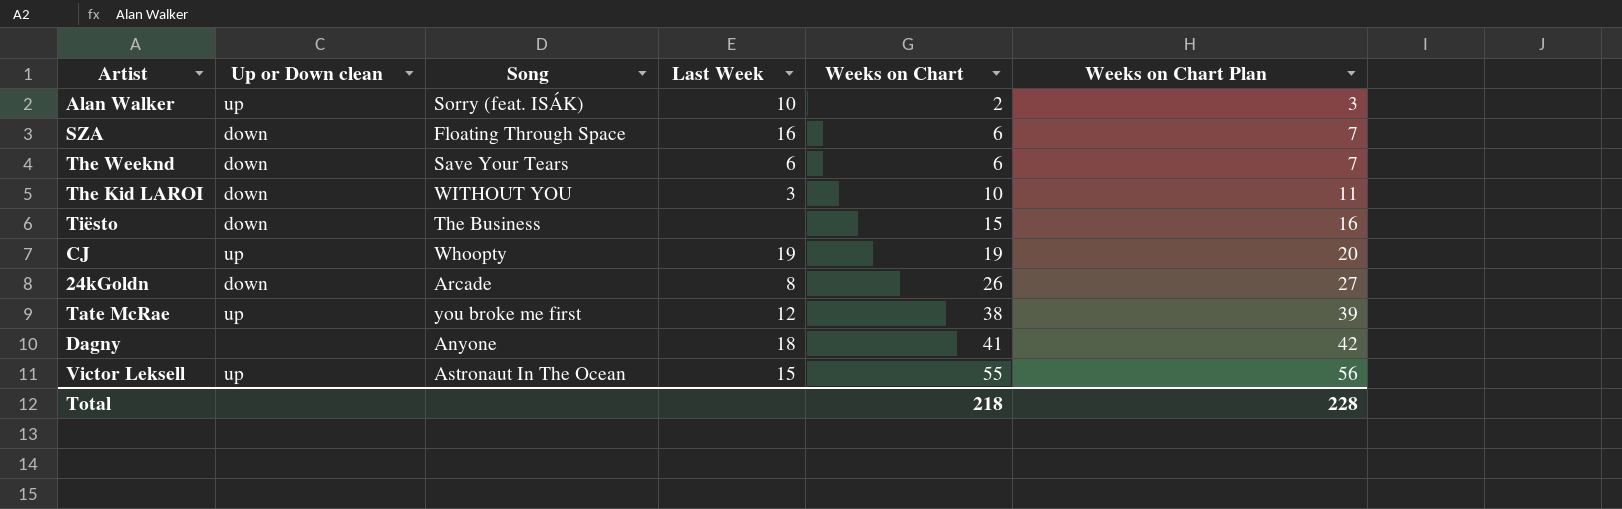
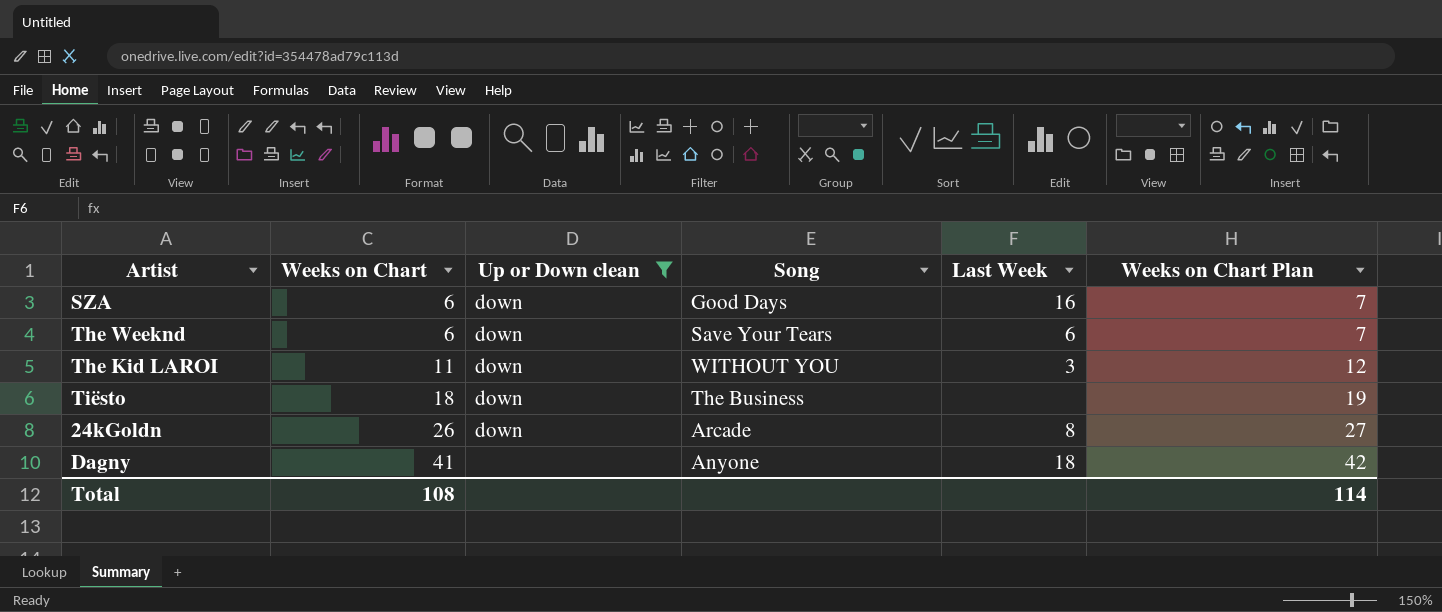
filter: none -> Up or Down clean != up
column Weeks on Chart | position: 5 -> 2
SZA | Song: Floating Through Space -> Good Days
The Kid LAROI | Weeks on Chart: 10 -> 11
The Kid LAROI | Weeks on Chart Plan: 11 -> 12
Tiësto | Weeks on Chart: 15 -> 18
Tiësto | Weeks on Chart Plan: 16 -> 19
Total | Weeks on Chart: 218 -> 108
Total | Weeks on Chart Plan: 228 -> 114

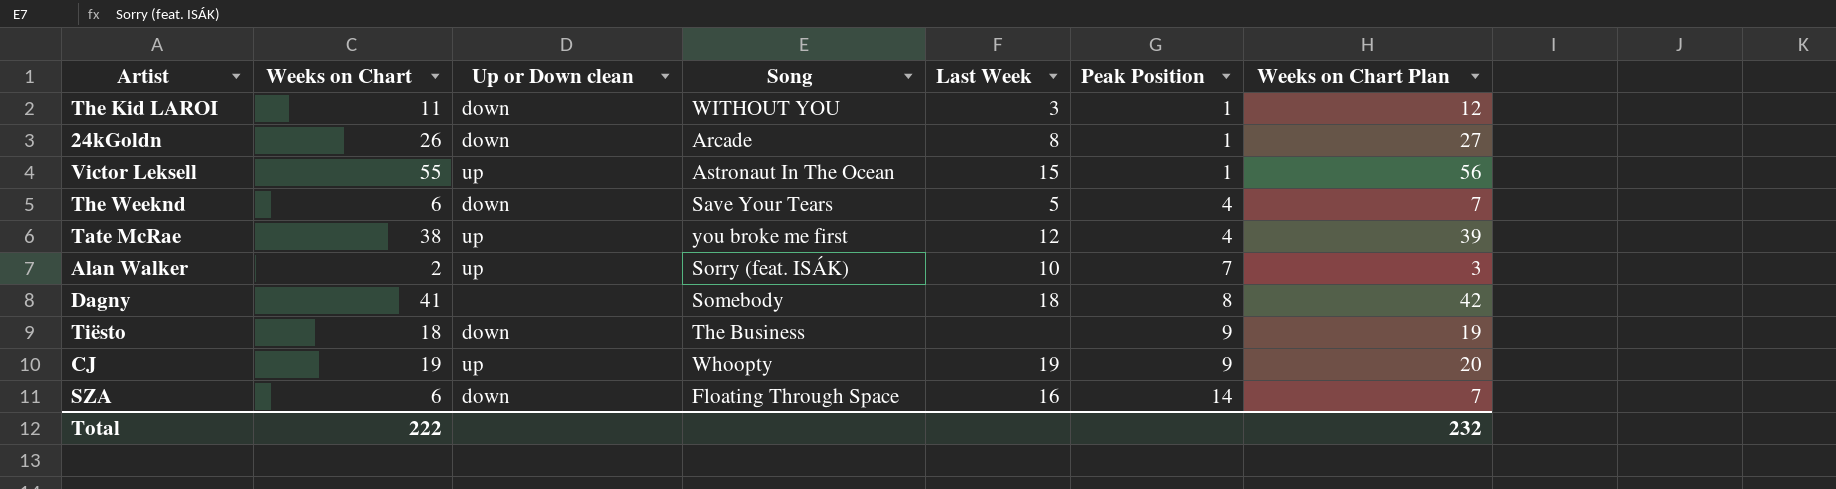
filter: Up or Down clean != up -> none
row order: Weeks on Chart ascending -> Peak Position ascending
column Peak Position | position: none -> 6
The Weeknd | Last Week: 6 -> 5
Dagny | Song: Anyone -> Somebody
SZA | Song: Good Days -> Floating Through Space
Total | Weeks on Chart: 108 -> 222
Total | Weeks on Chart Plan: 114 -> 232

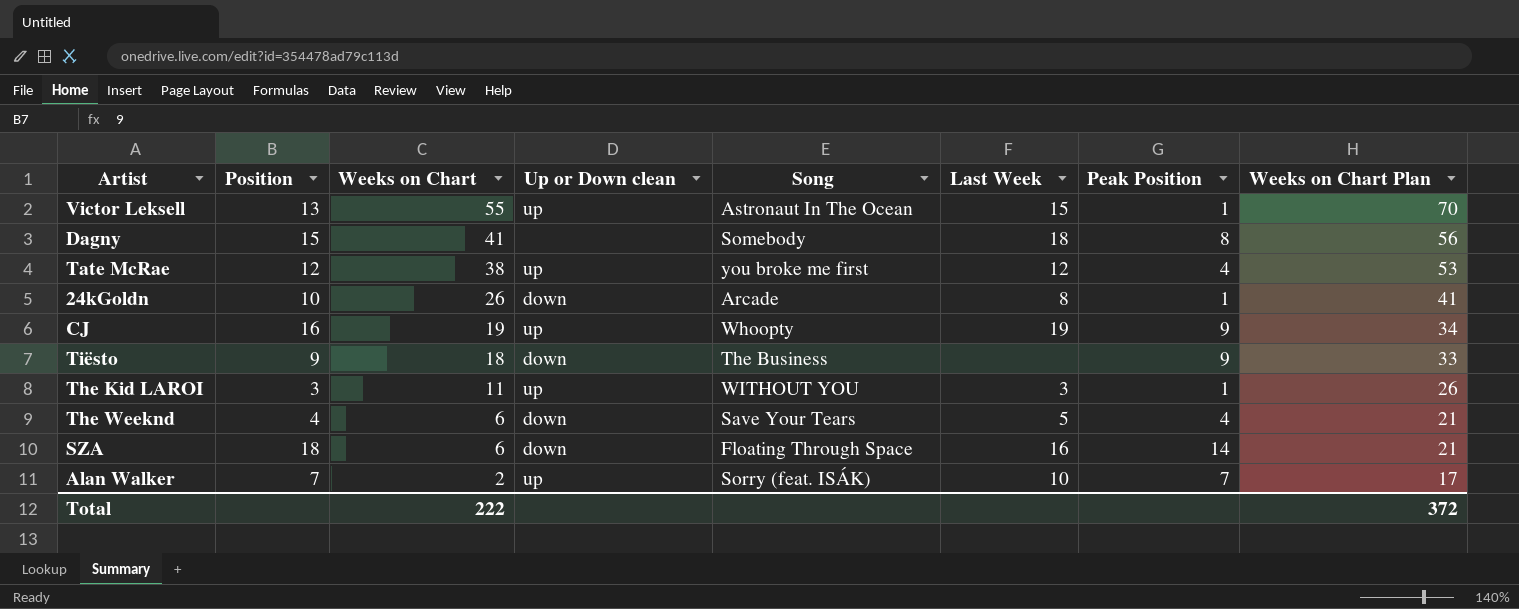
row order: Peak Position ascending -> Weeks on Chart descending
column Position | position: none -> 2
column Weeks on Chart Plan | formula: [Weeks on Chart] + 1 -> [Weeks on Chart] + 15
The Kid LAROI | Up or Down clean: down -> up
Total | Weeks on Chart Plan: 232 -> 372

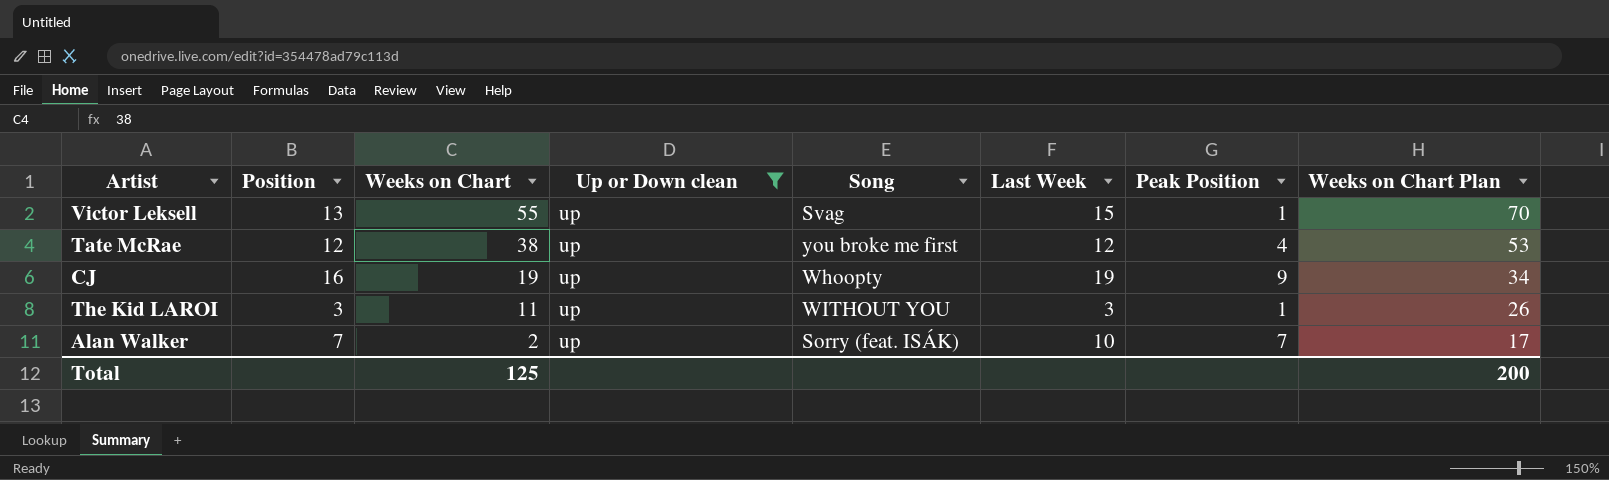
filter: none -> Up or Down clean = up
Victor Leksell | Song: Astronaut In The Ocean -> Svag
Total | Weeks on Chart: 222 -> 125
Total | Weeks on Chart Plan: 372 -> 200

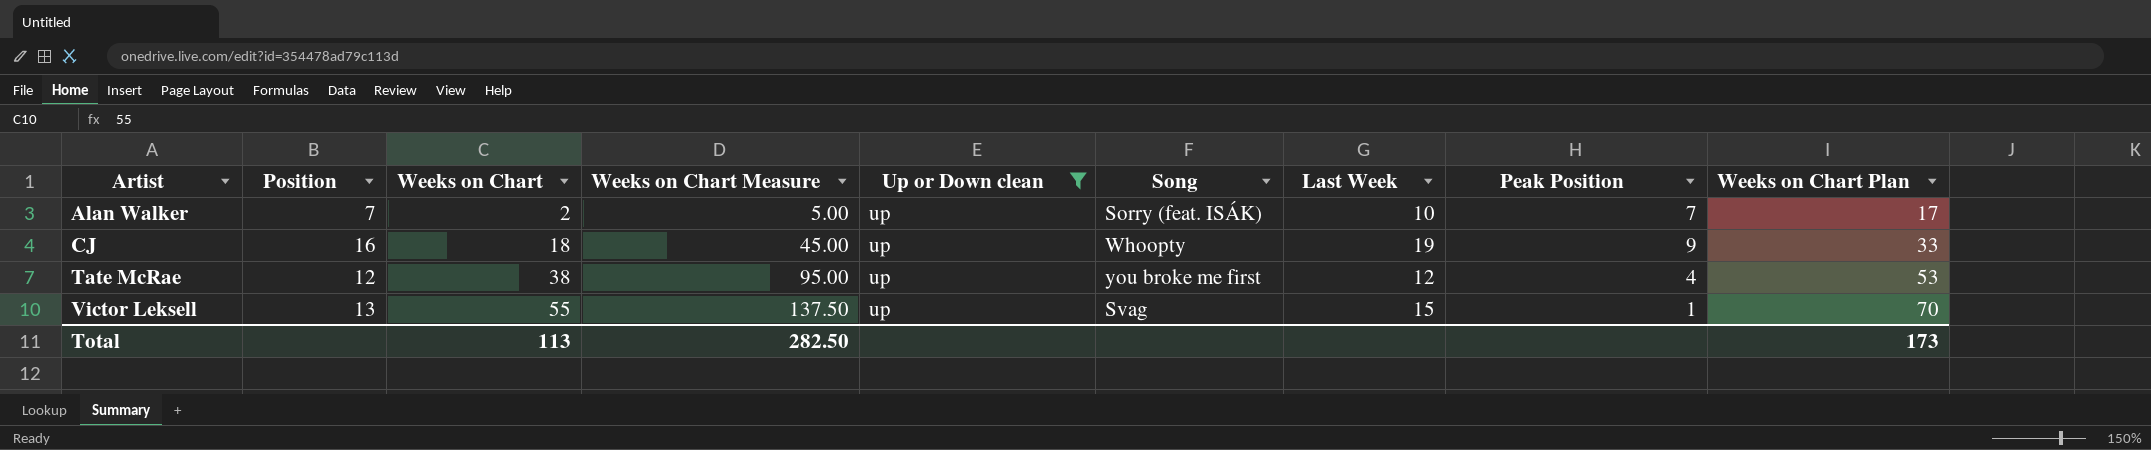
row order: Weeks on Chart descending -> Artist ascending
column Weeks on Chart Measure | formula: none -> [Weeks on Chart] * 2.5
row The Kid LAROI: 3 | 11 | up | WITHOUT YOU | 3 | 1 | 26 -> none
CJ | Weeks on Chart: 19 -> 18
CJ | Weeks on Chart Plan: 34 -> 33
Total | Weeks on Chart: 125 -> 113
Total | Weeks on Chart Plan: 200 -> 173

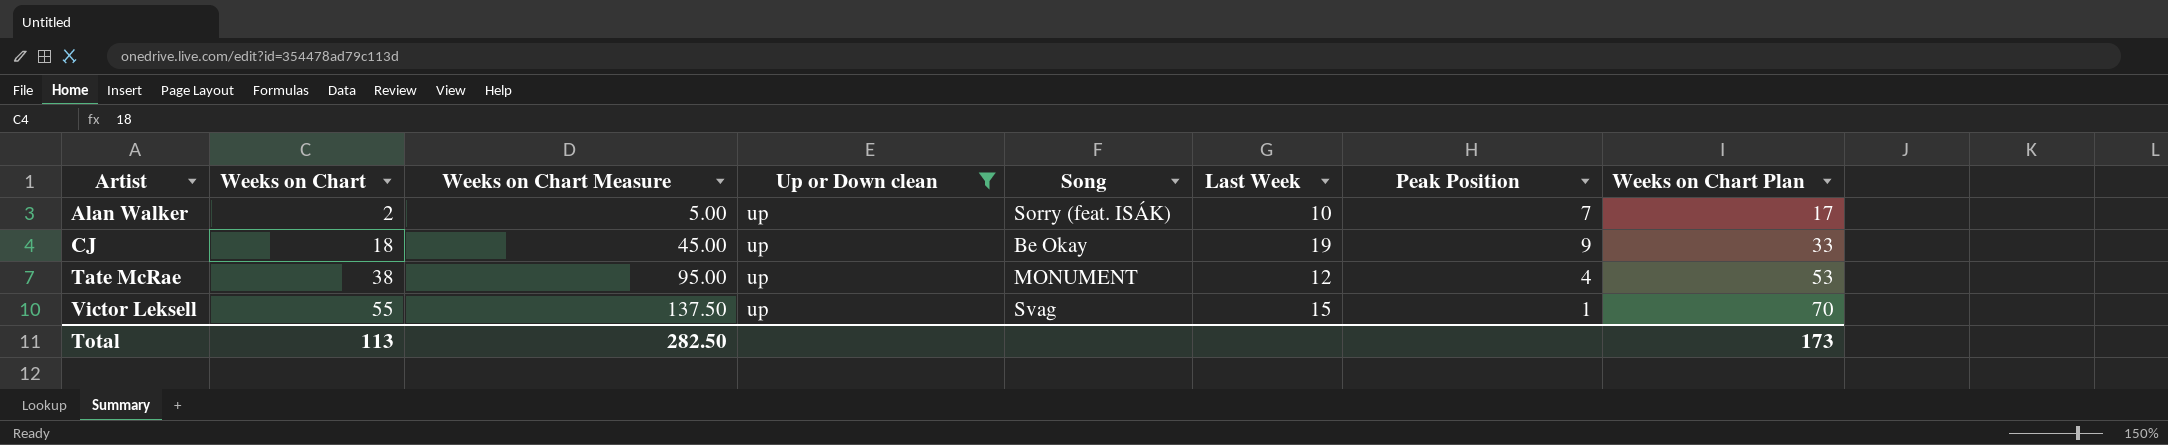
column Position | position: 2 -> none
CJ | Song: Whoopty -> Be Okay
Tate McRae | Song: you broke me first -> MONUMENT

